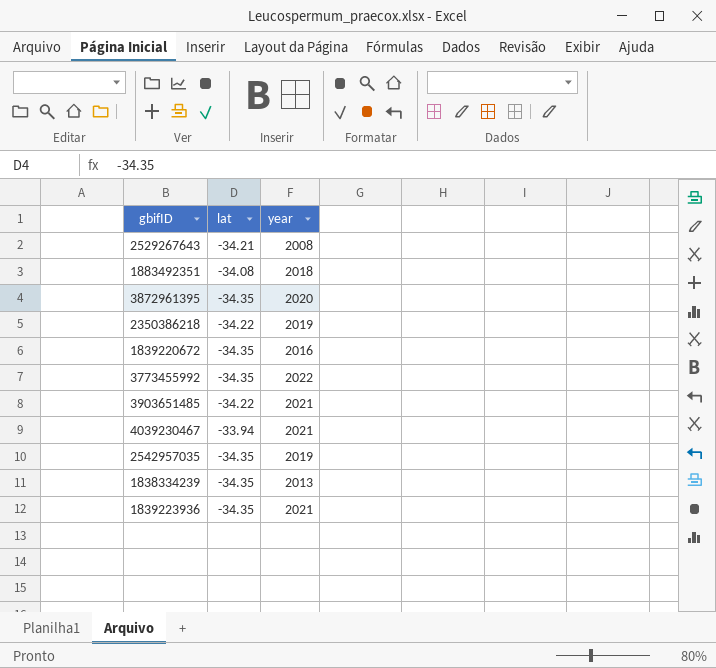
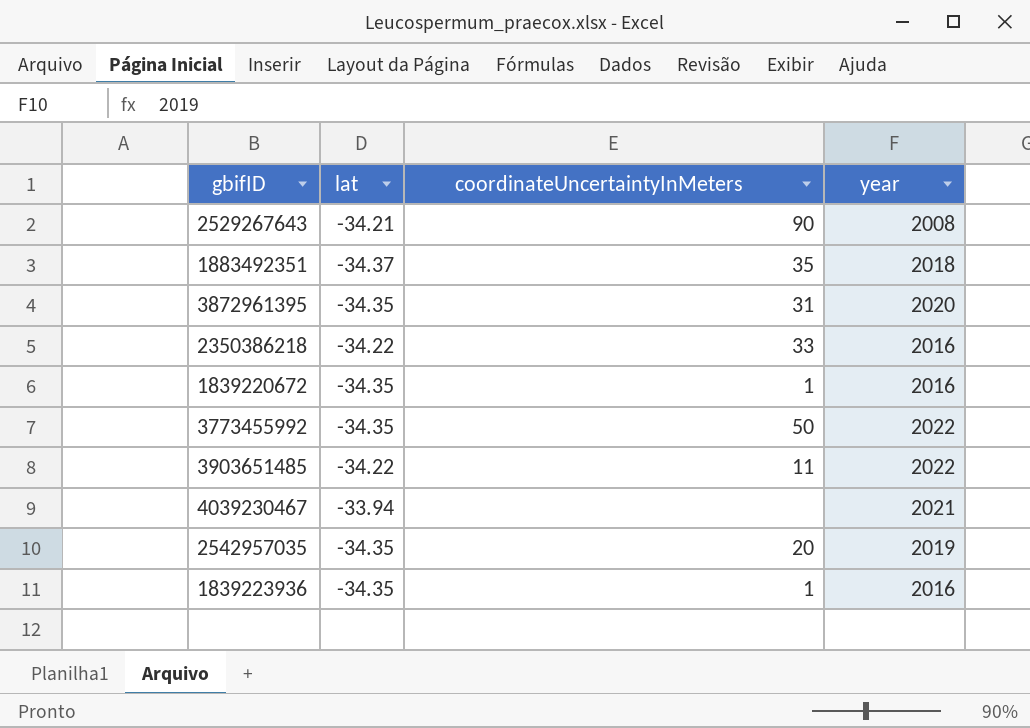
column coordinateUncertaintyInMeters | position: none -> 3
row 1838334239: -34.35 | 2013 -> none
1883492351 | lat: -34.08 -> -34.37
2350386218 | year: 2019 -> 2016
3903651485 | year: 2021 -> 2022
1839223936 | year: 2021 -> 2016

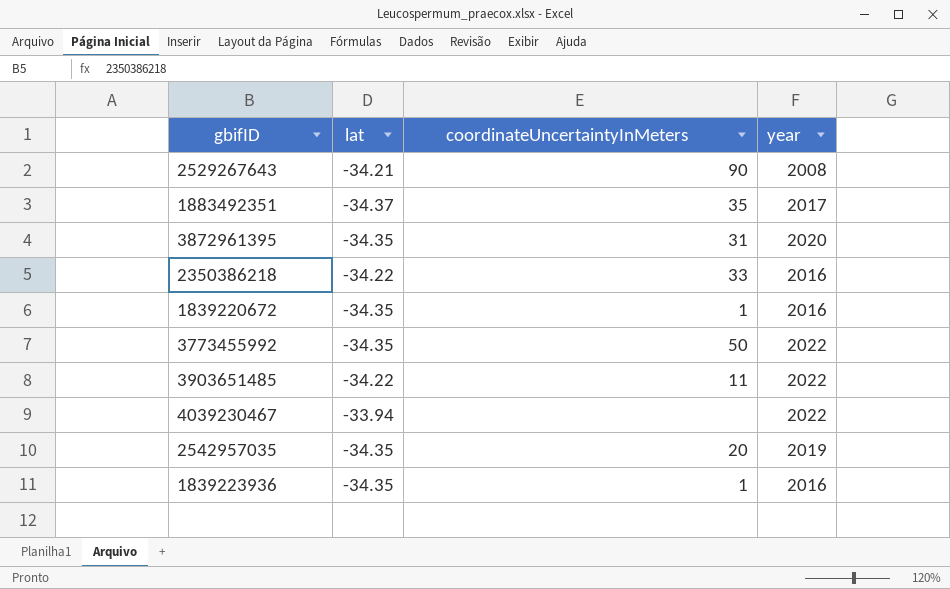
1883492351 | year: 2018 -> 2017
4039230467 | year: 2021 -> 2022

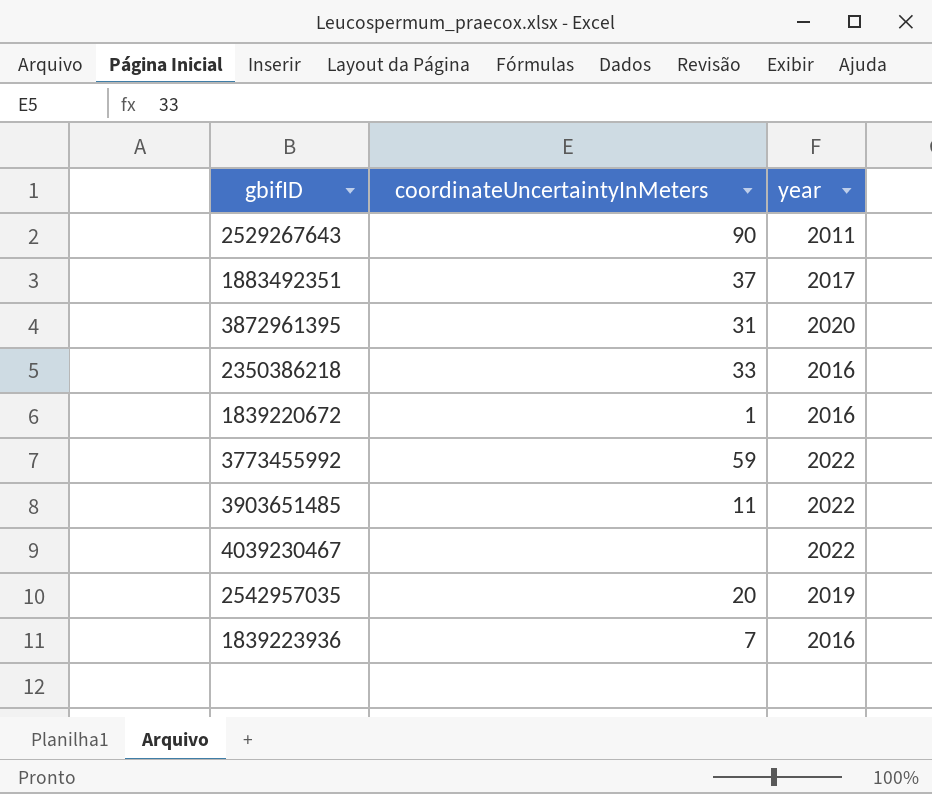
column lat | position: 2 -> none
2529267643 | year: 2008 -> 2011
1883492351 | coordinateUncertaintyInMeters: 35 -> 37
3773455992 | coordinateUncertaintyInMeters: 50 -> 59
1839223936 | coordinateUncertaintyInMeters: 1 -> 7

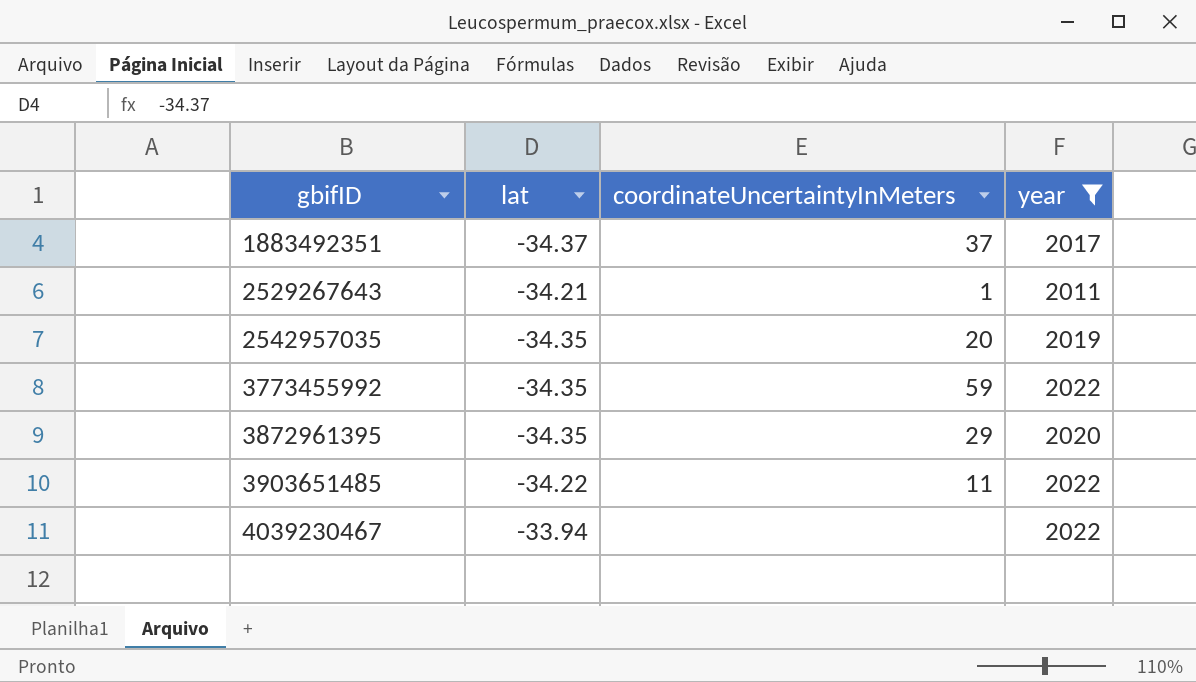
filter: none -> year != 2016
row order: none -> gbifID ascending
column lat | position: none -> 2
2529267643 | coordinateUncertaintyInMeters: 90 -> 1
3872961395 | coordinateUncertaintyInMeters: 31 -> 29

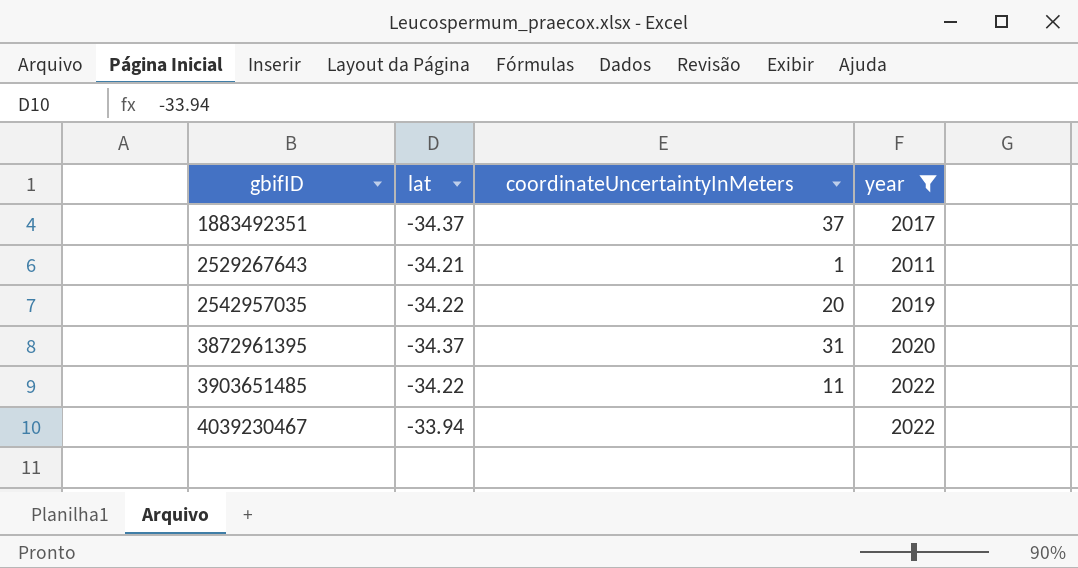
row 3773455992: -34.35 | 59 | 2022 -> none
2542957035 | lat: -34.35 -> -34.22
3872961395 | lat: -34.35 -> -34.37
3872961395 | coordinateUncertaintyInMeters: 29 -> 31

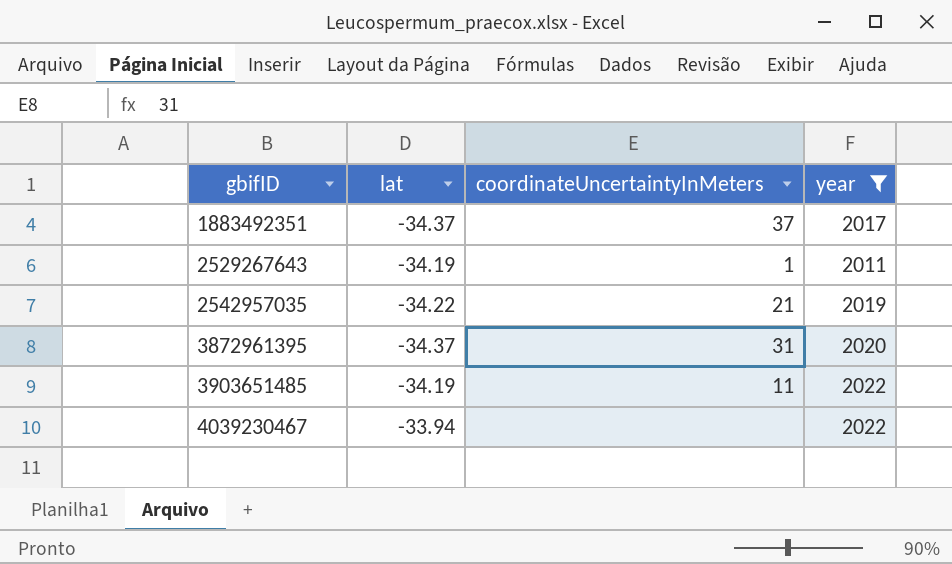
2529267643 | lat: -34.21 -> -34.19
2542957035 | coordinateUncertaintyInMeters: 20 -> 21
3903651485 | lat: -34.22 -> -34.19

